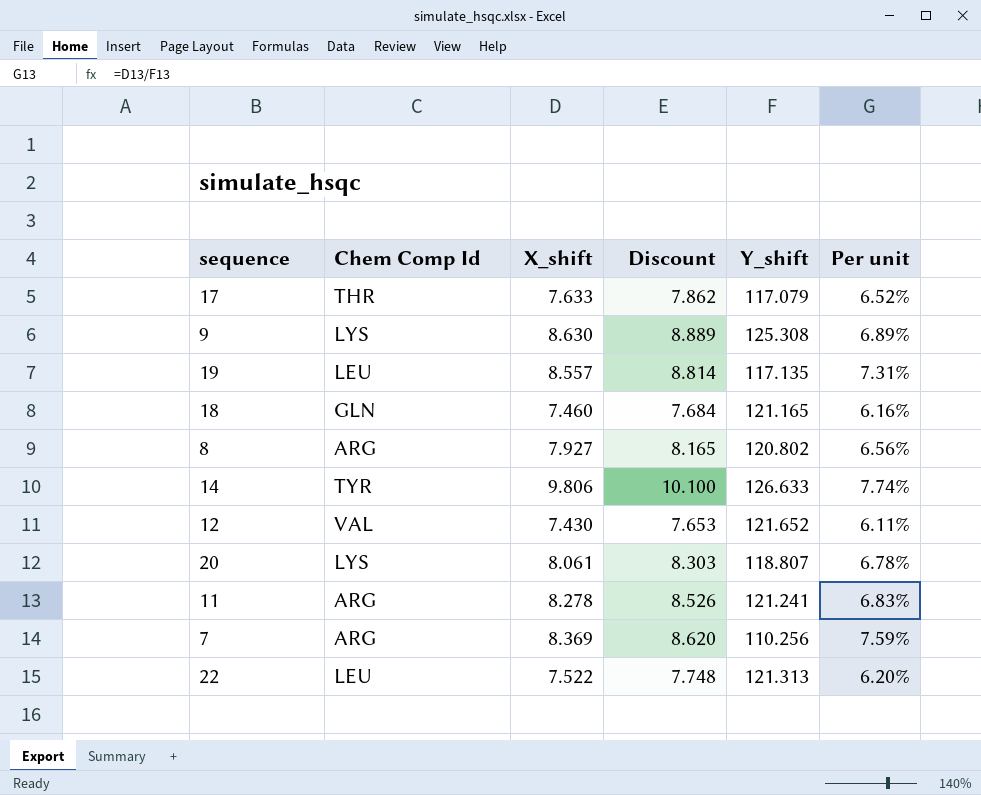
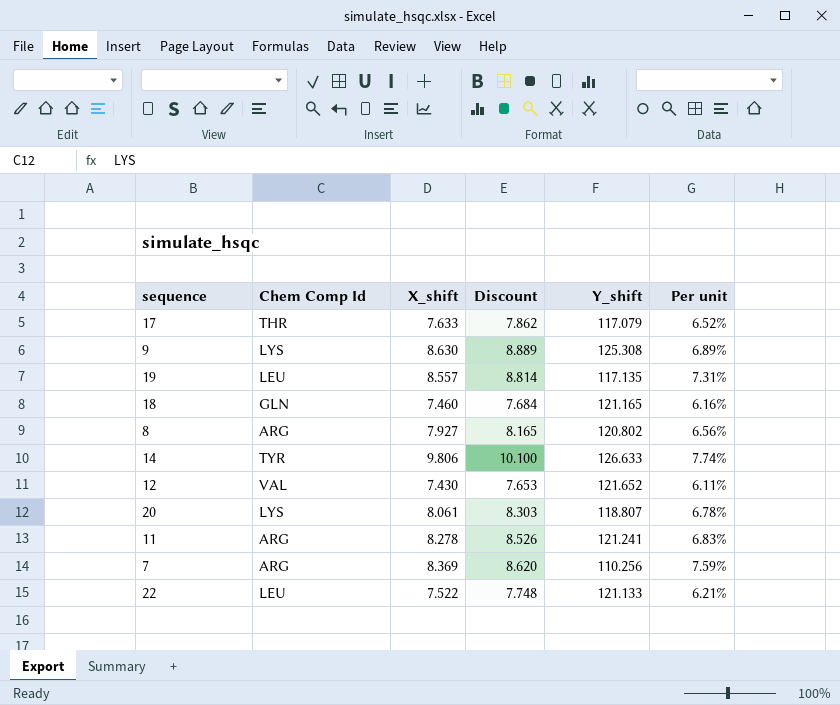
22 | Y_shift: 121.313 -> 121.133
22 | Per unit: 6.20% -> 6.21%

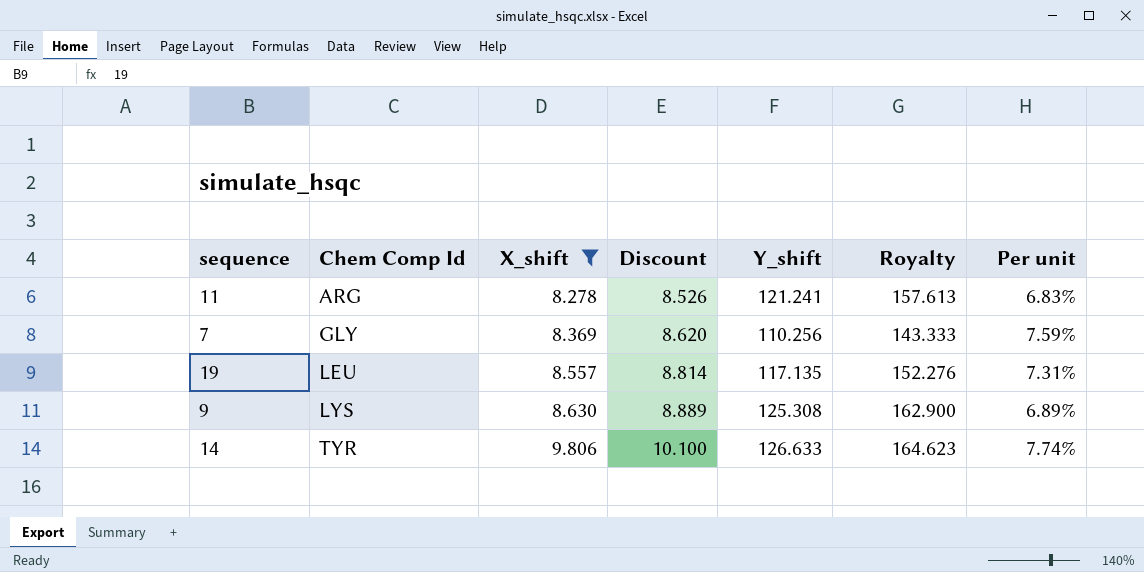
filter: none -> X_shift >= 8.278
row order: none -> Chem Comp Id ascending
column Royalty | formula: none -> [Y_shift] * 1.3
7 | Chem Comp Id: ARG -> GLY

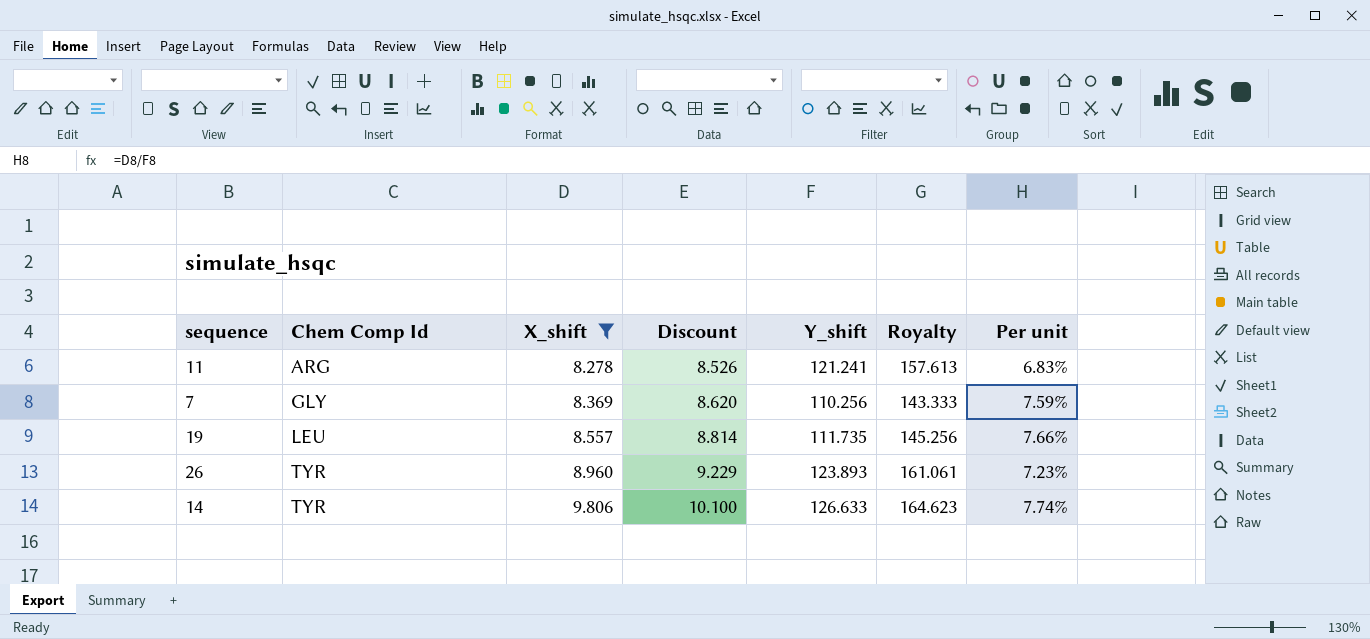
row 9: LYS | 8.630 | 8.889 | 125.308 | 162.900 | 6.89% -> none
19 | Y_shift: 117.135 -> 111.735
19 | Royalty: 152.276 -> 145.256
19 | Per unit: 7.31% -> 7.66%
row 26: none -> TYR | 8.960 | 9.229 | 123.893 | 161.061 | 7.23%

